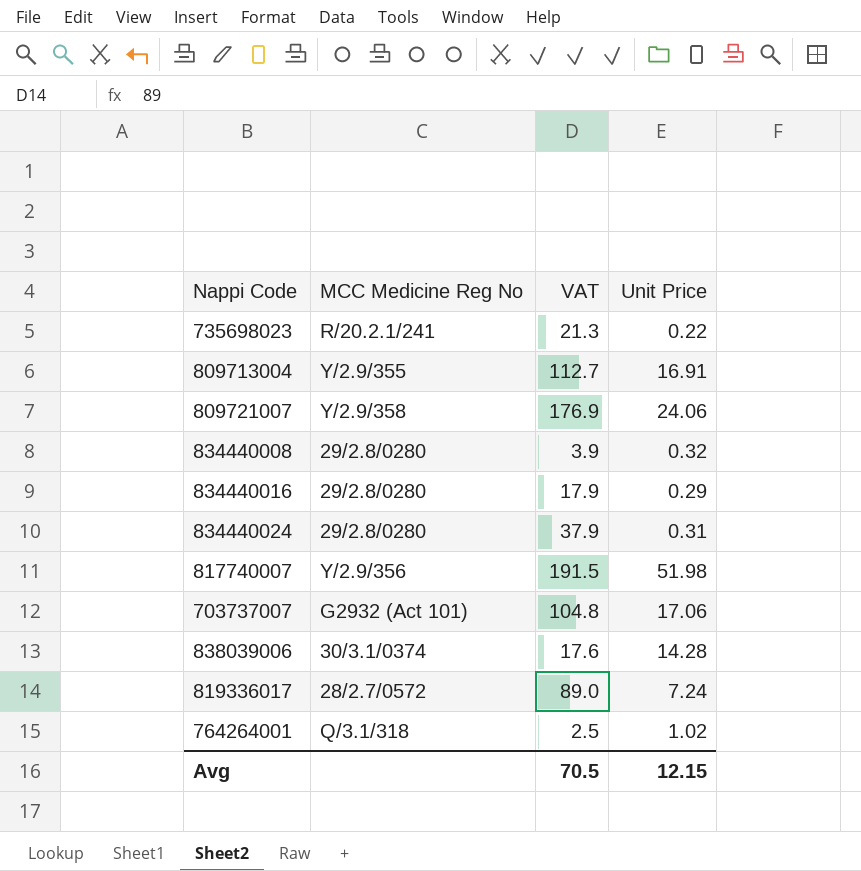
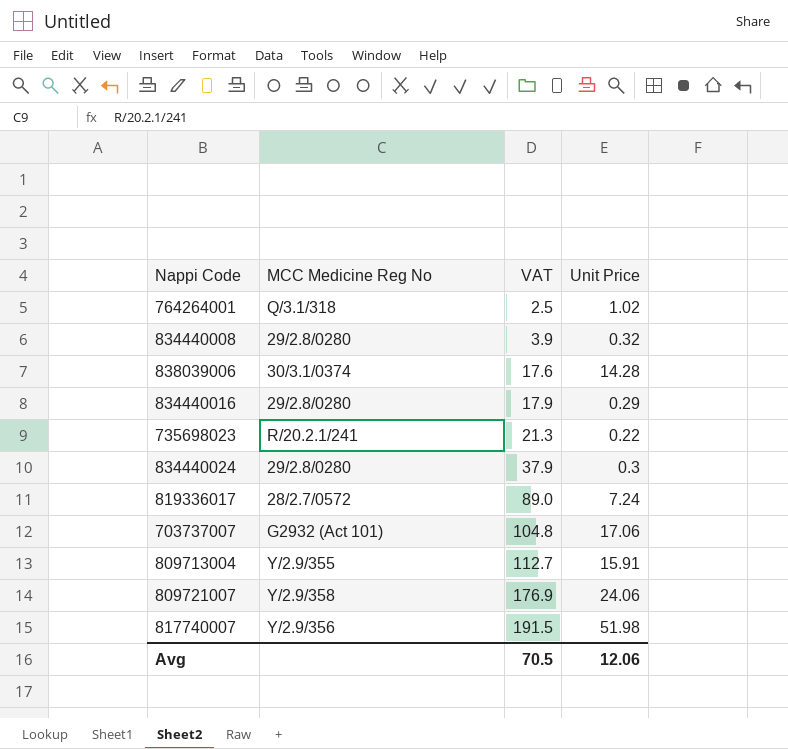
row order: none -> VAT ascending
834440024 | Unit Price: 0.31 -> 0.3
809713004 | Unit Price: 16.91 -> 15.91
Avg | Unit Price: 12.15 -> 12.06

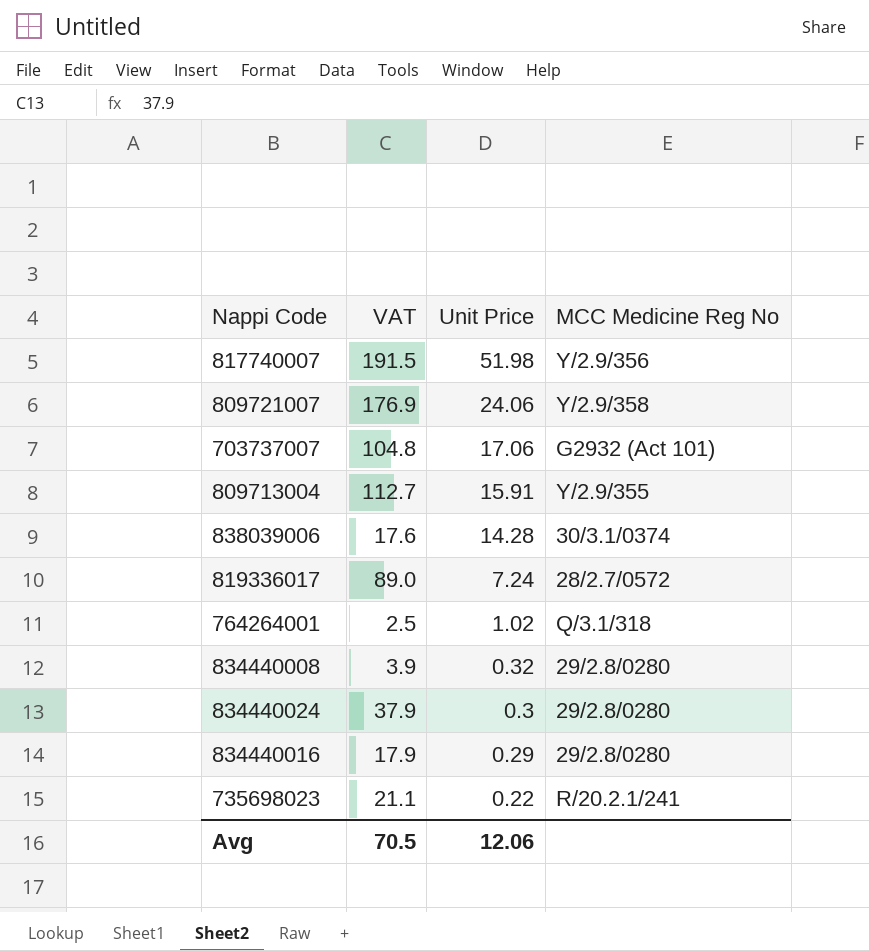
row order: VAT ascending -> Unit Price descending
column MCC Medicine Reg No | position: 2 -> 4
735698023 | VAT: 21.3 -> 21.1

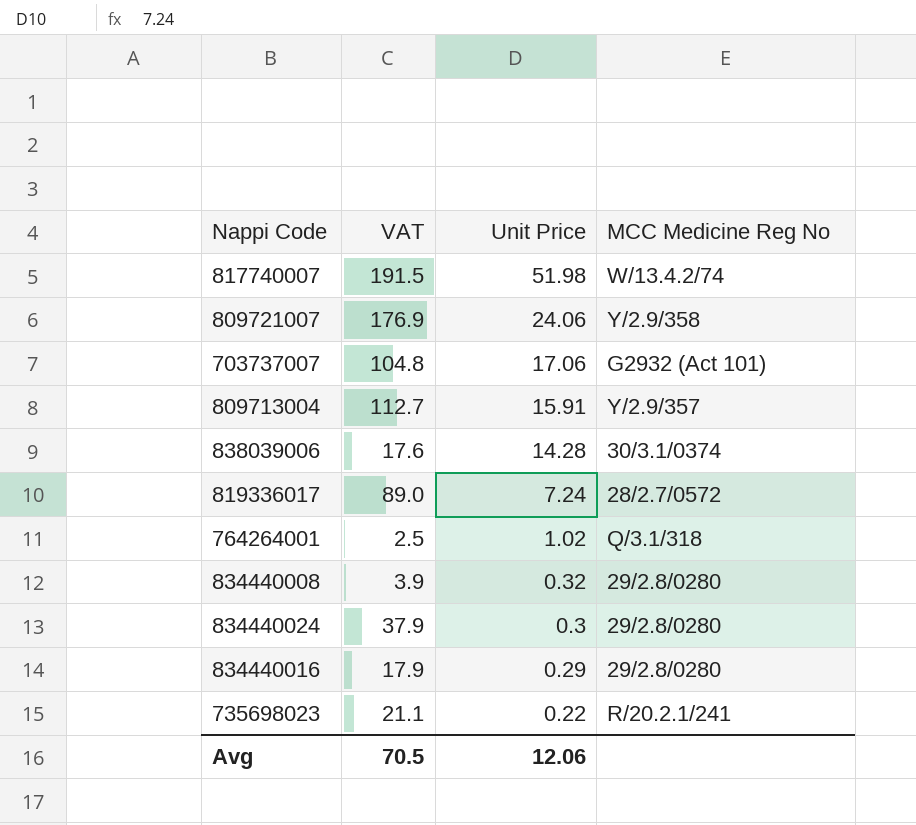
817740007 | MCC Medicine Reg No: Y/2.9/356 -> W/13.4.2/74
809713004 | MCC Medicine Reg No: Y/2.9/355 -> Y/2.9/357

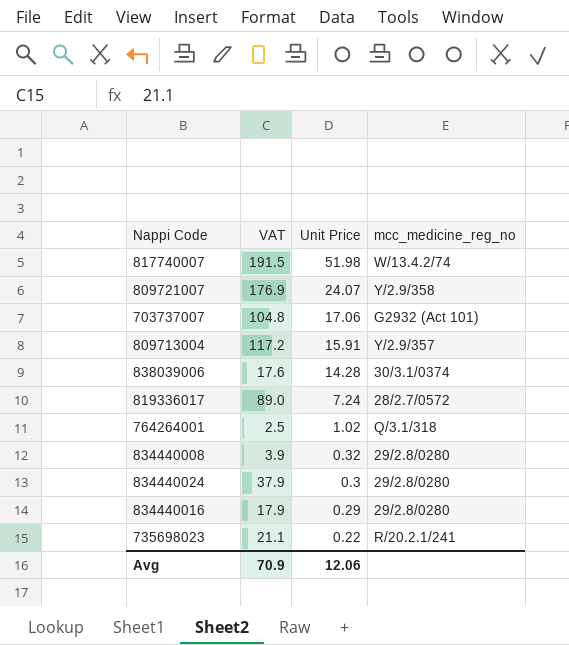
column name: MCC Medicine Reg No -> mcc_medicine_reg_no
809721007 | Unit Price: 24.06 -> 24.07
809713004 | VAT: 112.7 -> 117.2
Avg | VAT: 70.5 -> 70.9

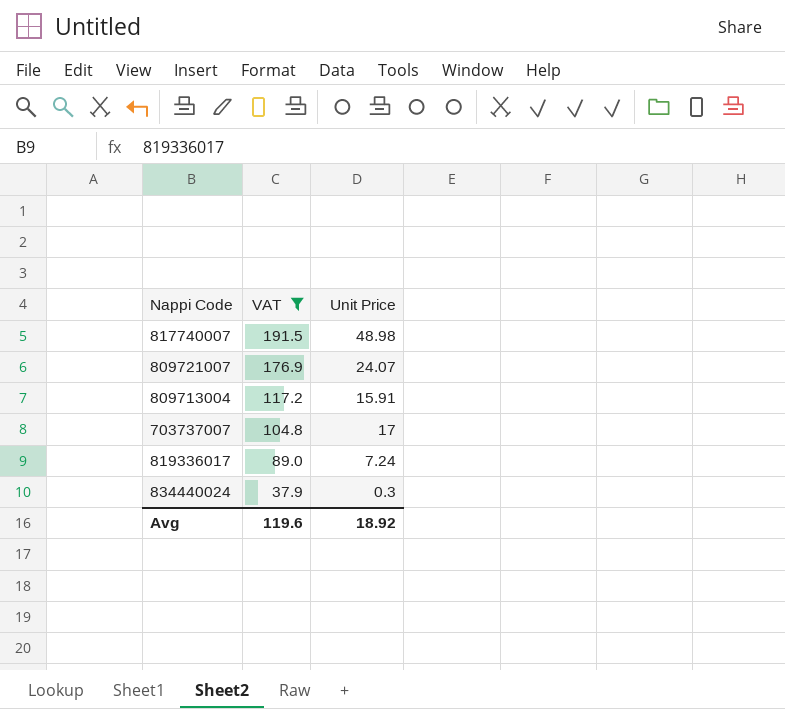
filter: none -> VAT >= 37.9
row order: Unit Price descending -> VAT descending
column mcc_medicine_reg_no | position: 4 -> none
817740007 | Unit Price: 51.98 -> 48.98
703737007 | Unit Price: 17.06 -> 17
Avg | VAT: 70.9 -> 119.6
Avg | Unit Price: 12.06 -> 18.92

